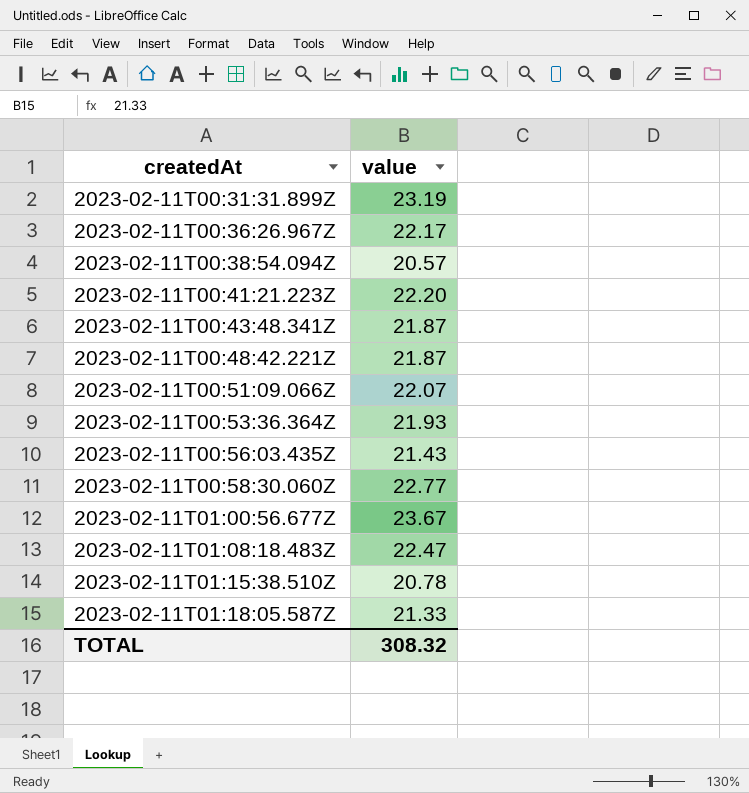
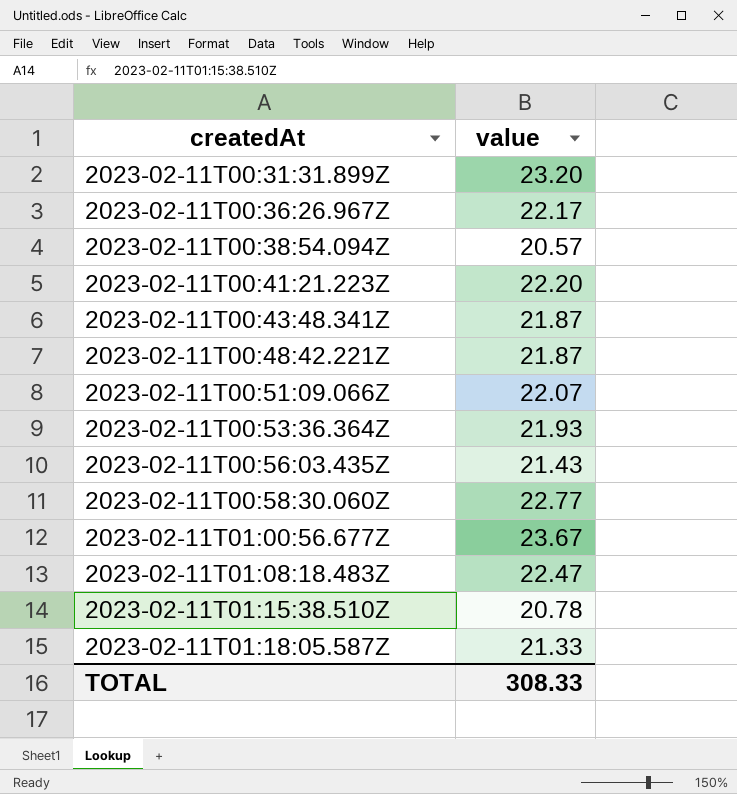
2023-02-11T00:31:31.899Z | value: 23.19 -> 23.20
TOTAL | value: 308.32 -> 308.33

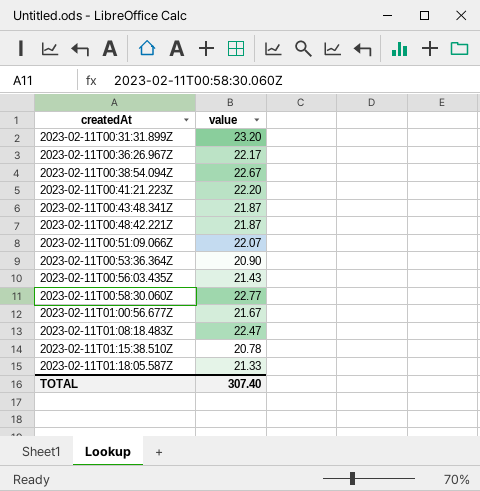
2023-02-11T00:38:54.094Z | value: 20.57 -> 22.67
2023-02-11T00:53:36.364Z | value: 21.93 -> 20.90
2023-02-11T01:00:56.677Z | value: 23.67 -> 21.67
TOTAL | value: 308.33 -> 307.40

